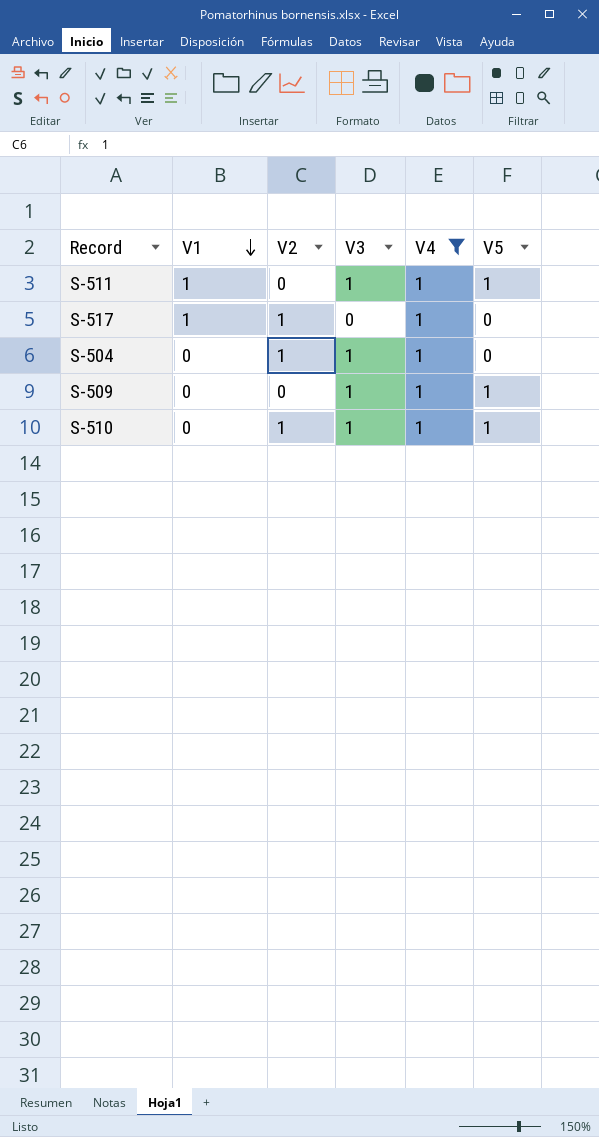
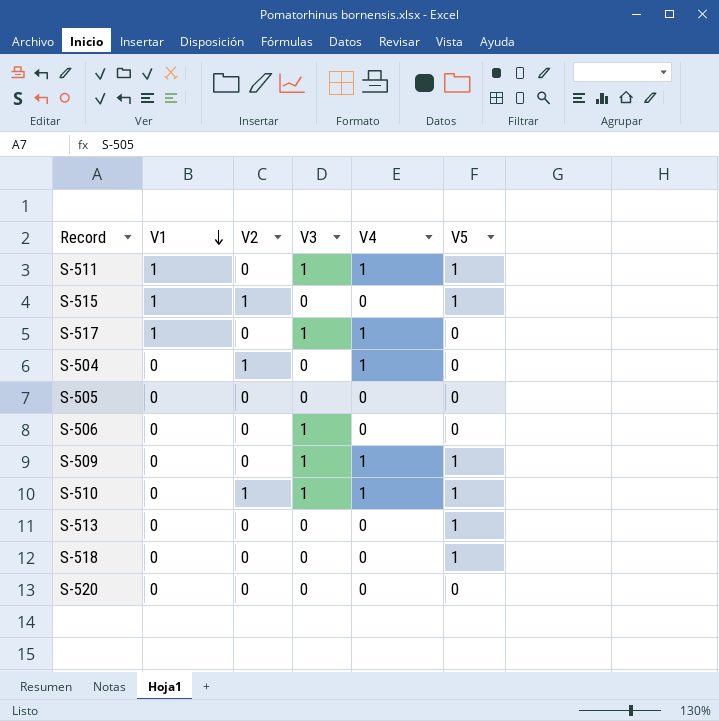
filter: V4 = 1 -> none
S-517 | V2: 1 -> 0
S-517 | V3: 0 -> 1
S-504 | V3: 1 -> 0

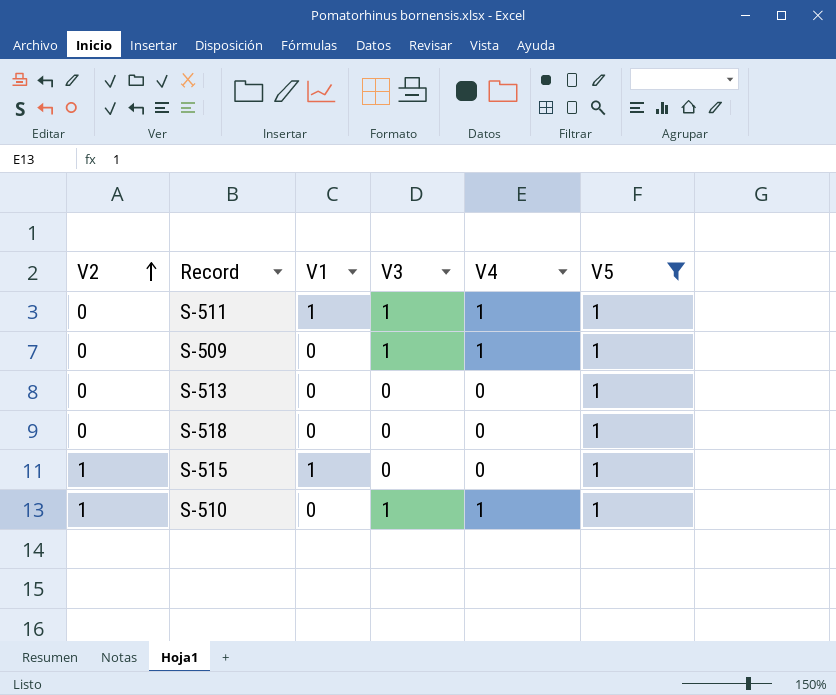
filter: none -> V5 = 1
row order: V1 descending -> V2 ascending
column V2 | position: 3 -> 1

